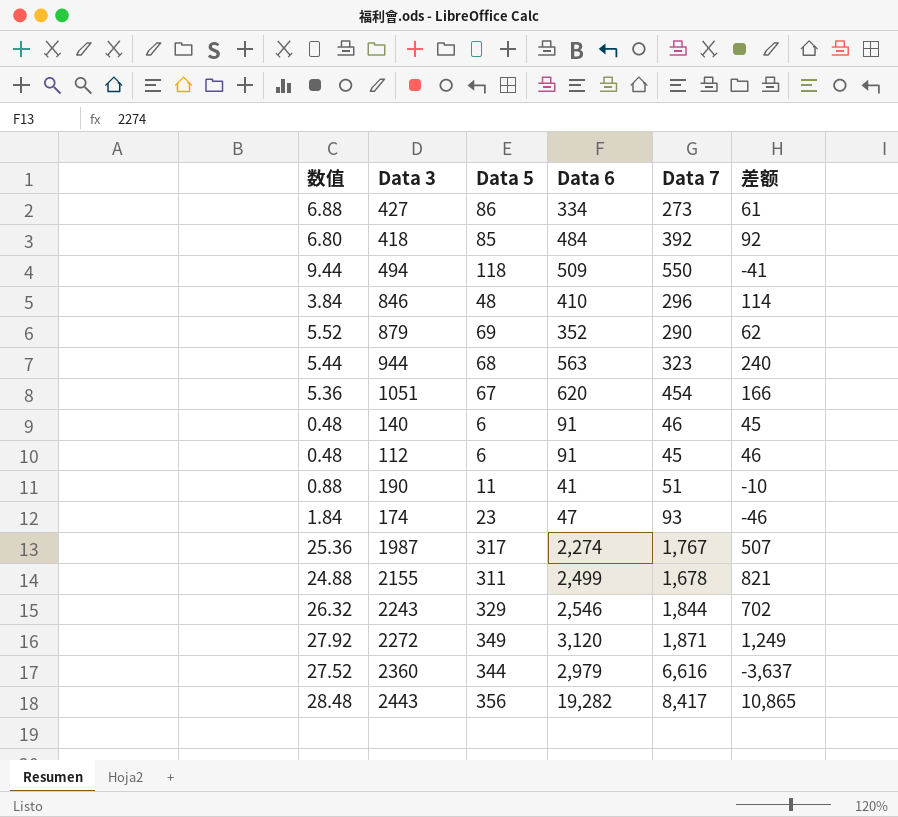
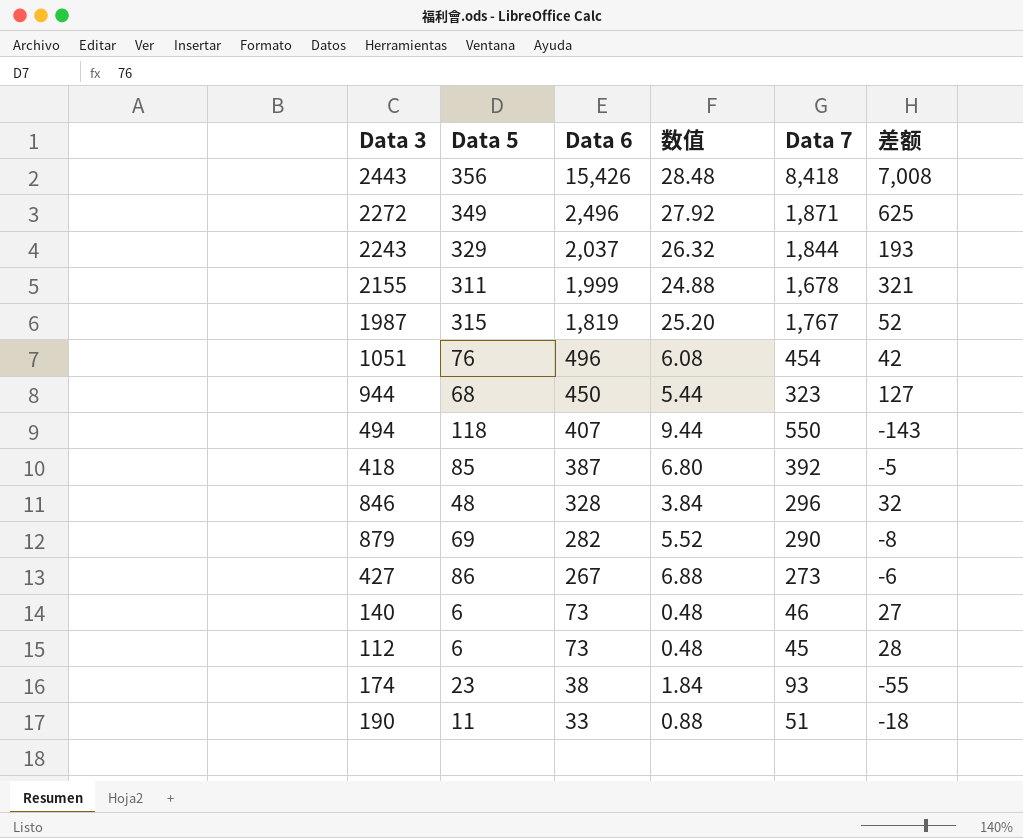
row order: none -> Data 6 descending
column 数值 | position: 1 -> 4
row 2360: 27.52 | 344 | 2,979 | 6,616 | -3,637 -> none
2443 | Data 6: 19,282 -> 15,426
2443 | Data 7: 8,417 -> 8,418
2443 | 差额: 10,865 -> 7,008
2272 | Data 6: 3,120 -> 2,496
2272 | 差额: 1,249 -> 625
2243 | Data 6: 2,546 -> 2,037
2243 | 差额: 702 -> 193
2155 | Data 6: 2,499 -> 1,999
2155 | 差额: 821 -> 321
1987 | Data 5: 317 -> 315
1987 | Data 6: 2,274 -> 1,819
1987 | 数值: 25.36 -> 25.20
1987 | 差额: 507 -> 52
1051 | Data 5: 67 -> 76
1051 | Data 6: 620 -> 496
1051 | 数值: 5.36 -> 6.08
1051 | 差额: 166 -> 42
944 | Data 6: 563 -> 450
944 | 差额: 240 -> 127
494 | Data 6: 509 -> 407
494 | 差额: -41 -> -143
418 | Data 6: 484 -> 387
418 | 差额: 92 -> -5
846 | Data 6: 410 -> 328
846 | 差额: 114 -> 32
879 | Data 6: 352 -> 282
879 | 差额: 62 -> -8
427 | Data 6: 334 -> 267
427 | 差额: 61 -> -6
140 | Data 6: 91 -> 73
140 | 差额: 45 -> 27
112 | Data 6: 91 -> 73
112 | 差额: 46 -> 28
174 | Data 6: 47 -> 38
174 | 差额: -46 -> -55
190 | Data 6: 41 -> 33
190 | 差额: -10 -> -18

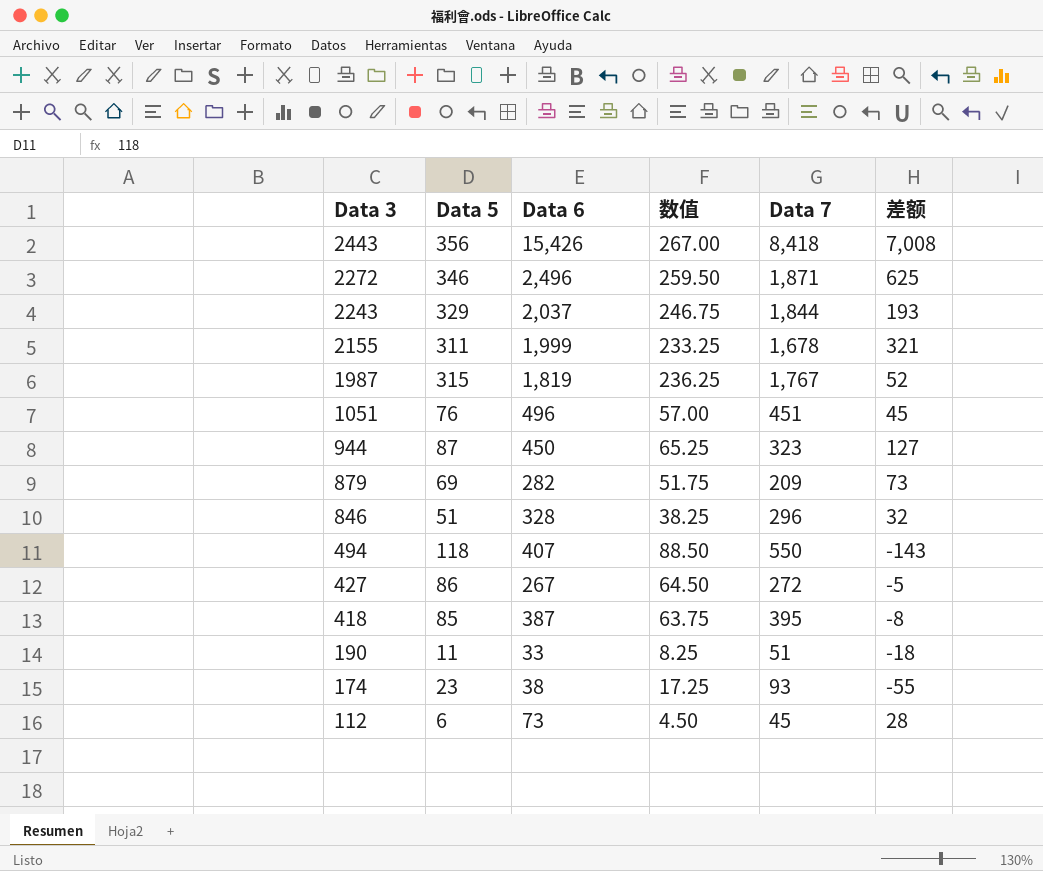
row order: Data 6 descending -> Data 3 descending
column 数值 | formula: [Data 5] * 0.08 -> [Data 5] * 0.75
row 140: 6 | 73 | 0.48 | 46 | 27 -> none
2272 | Data 5: 349 -> 346
1051 | Data 7: 454 -> 451
1051 | 差额: 42 -> 45
944 | Data 5: 68 -> 87
879 | Data 7: 290 -> 209
879 | 差额: -8 -> 73
846 | Data 5: 48 -> 51
427 | Data 7: 273 -> 272
427 | 差额: -6 -> -5
418 | Data 7: 392 -> 395
418 | 差额: -5 -> -8

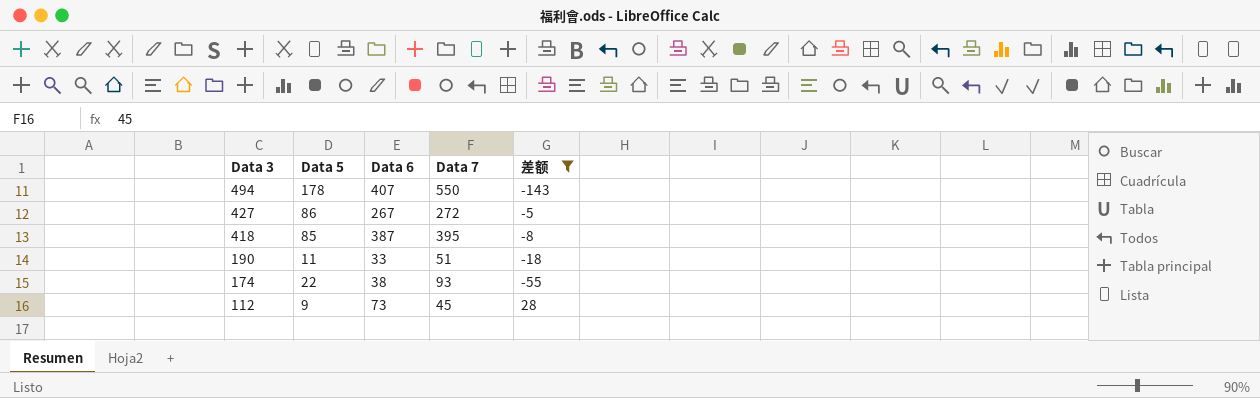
filter: none -> 差额 <= 28
column 数值 | formula: [Data 5] * 0.75 -> none
494 | Data 5: 118 -> 178
174 | Data 5: 23 -> 22
112 | Data 5: 6 -> 9

